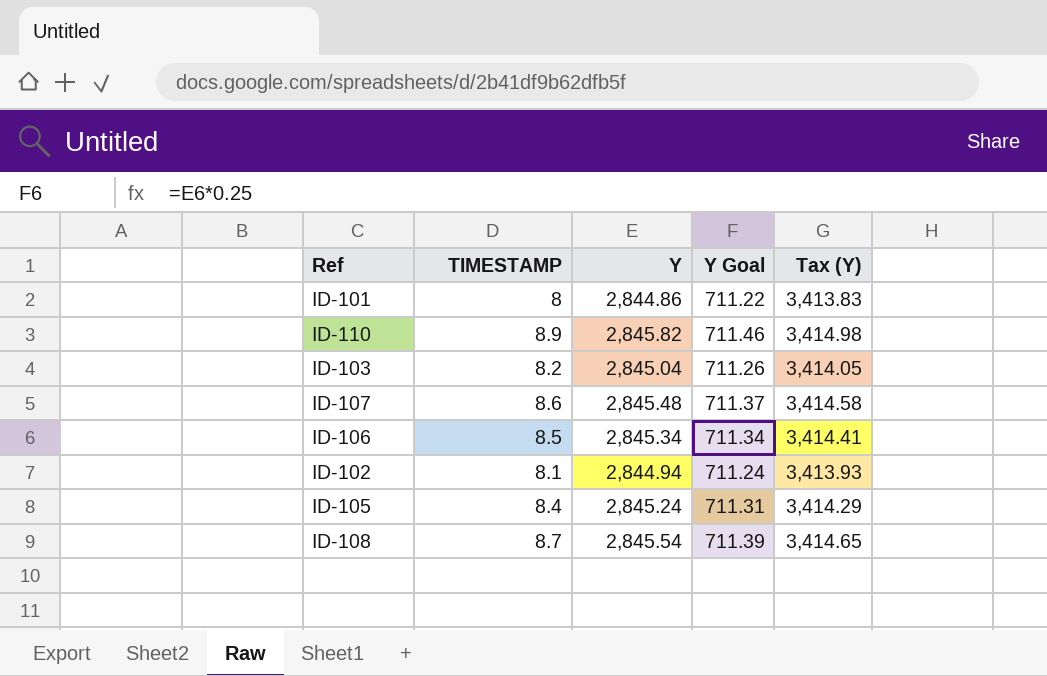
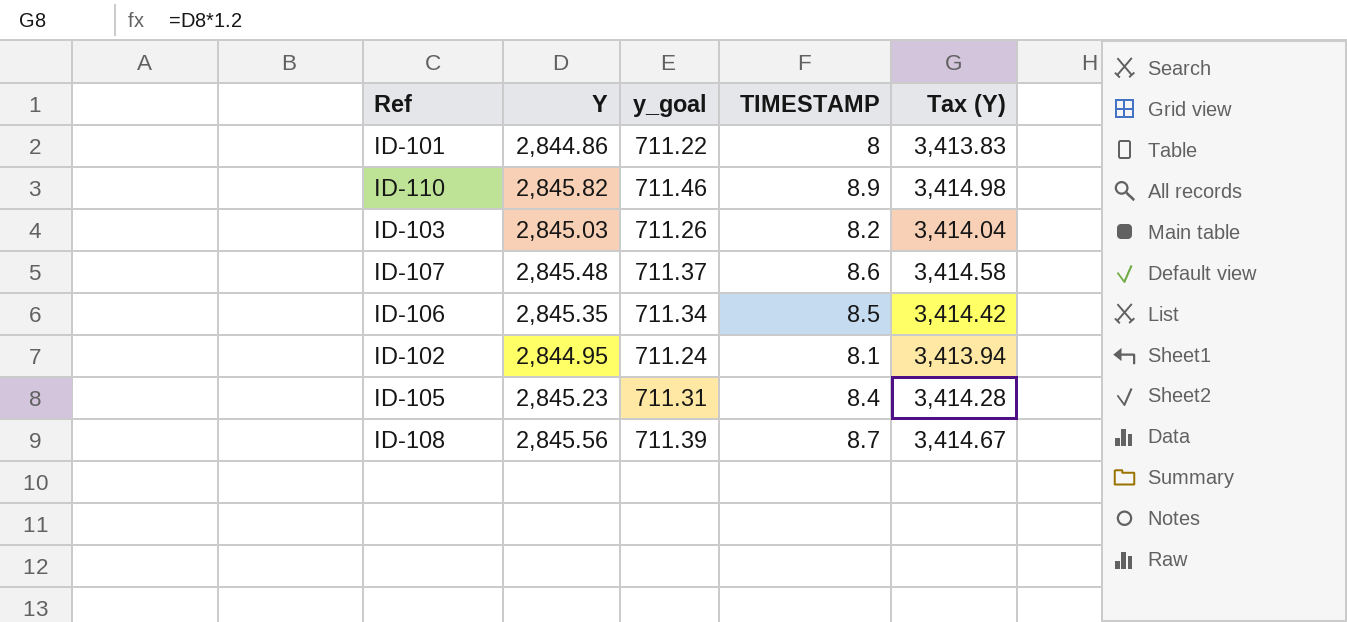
column name: Y Goal -> y_goal
column TIMESTAMP | position: 2 -> 4
ID-103 | Y: 2,845.04 -> 2,845.03
ID-103 | Tax (Y): 3,414.05 -> 3,414.04
ID-106 | Y: 2,845.34 -> 2,845.35
ID-106 | Tax (Y): 3,414.41 -> 3,414.42
ID-102 | Y: 2,844.94 -> 2,844.95
ID-102 | Tax (Y): 3,413.93 -> 3,413.94
ID-105 | Y: 2,845.24 -> 2,845.23
ID-105 | Tax (Y): 3,414.29 -> 3,414.28
ID-108 | Y: 2,845.54 -> 2,845.56
ID-108 | Tax (Y): 3,414.65 -> 3,414.67

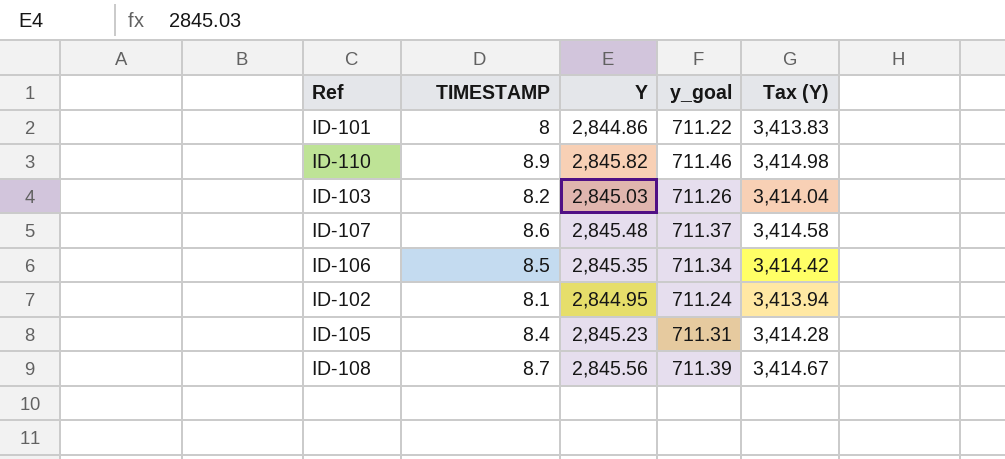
column TIMESTAMP | position: 4 -> 2

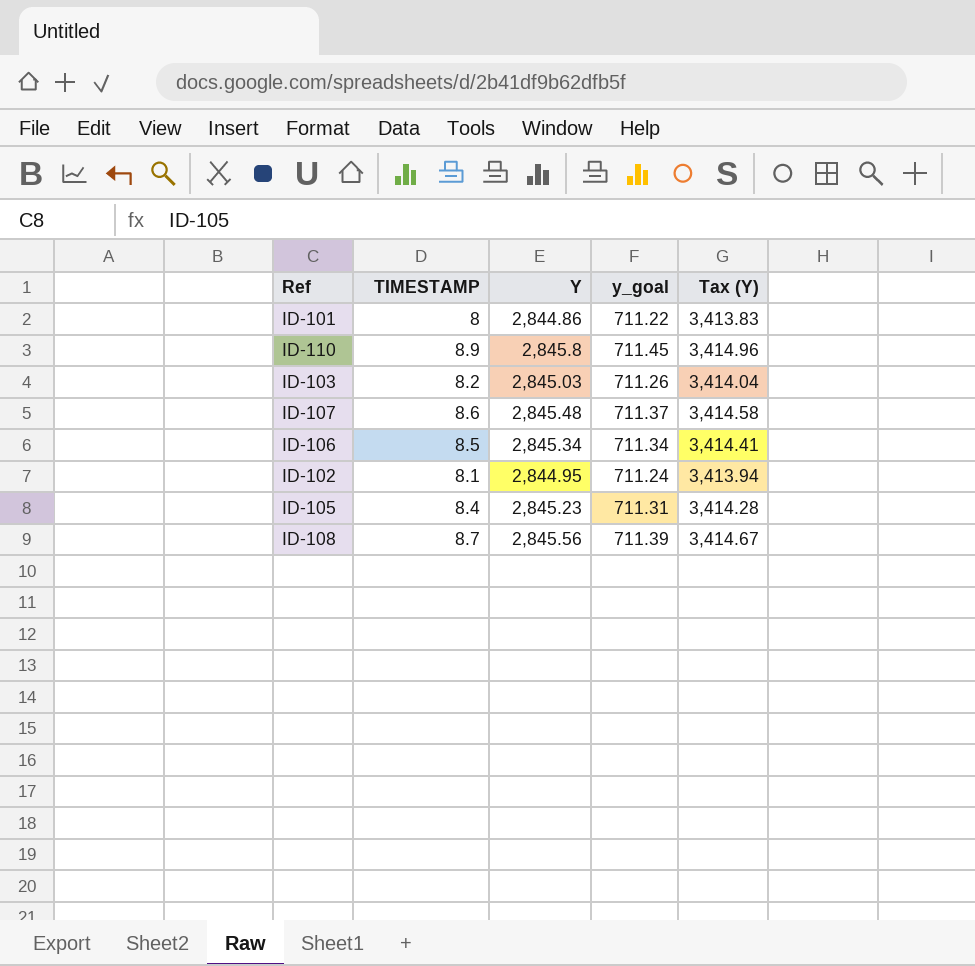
ID-110 | Y: 2,845.82 -> 2,845.8
ID-110 | y_goal: 711.46 -> 711.45
ID-110 | Tax (Y): 3,414.98 -> 3,414.96
ID-106 | Y: 2,845.35 -> 2,845.34
ID-106 | Tax (Y): 3,414.42 -> 3,414.41

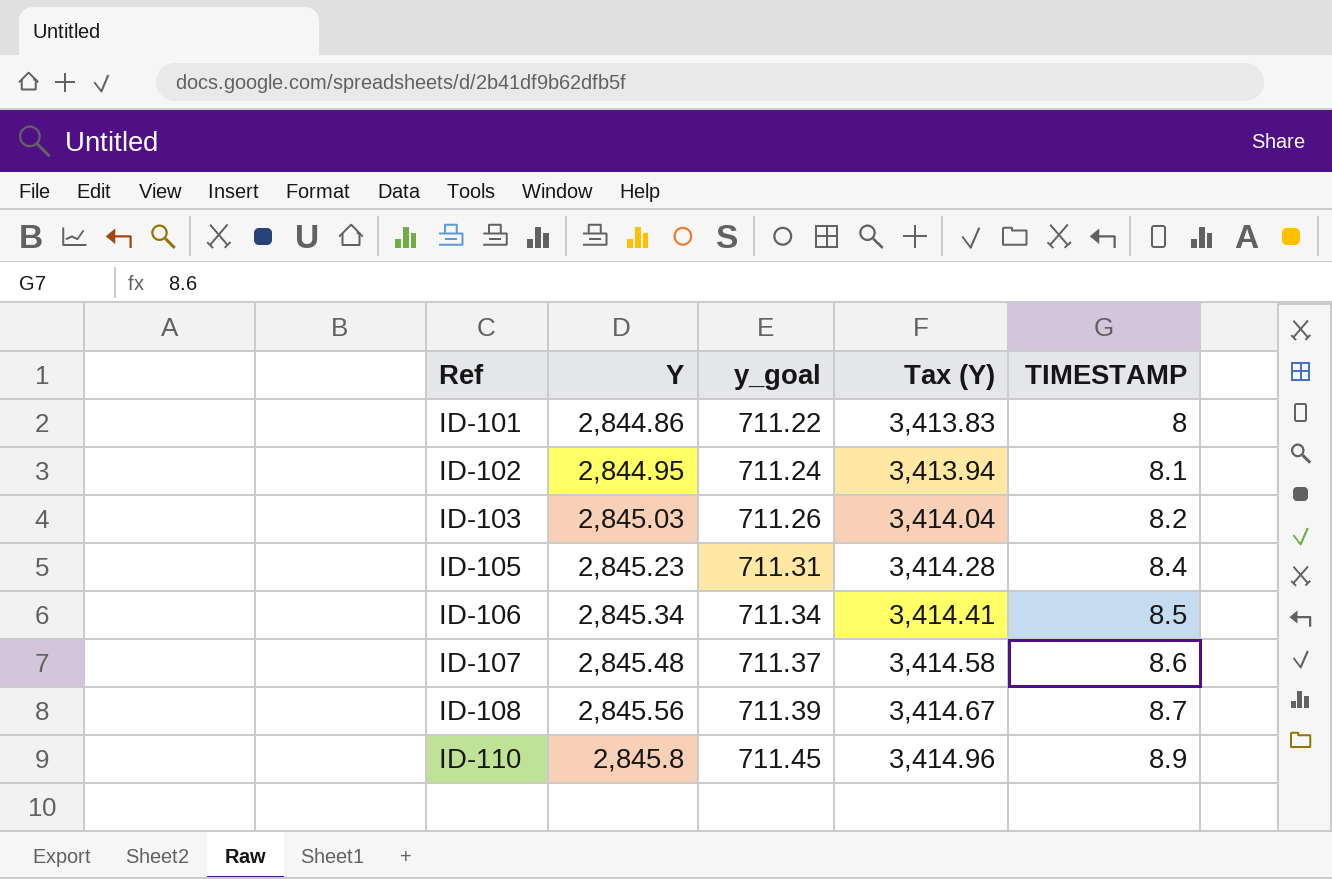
row order: none -> Ref ascending
column TIMESTAMP | position: 2 -> 5

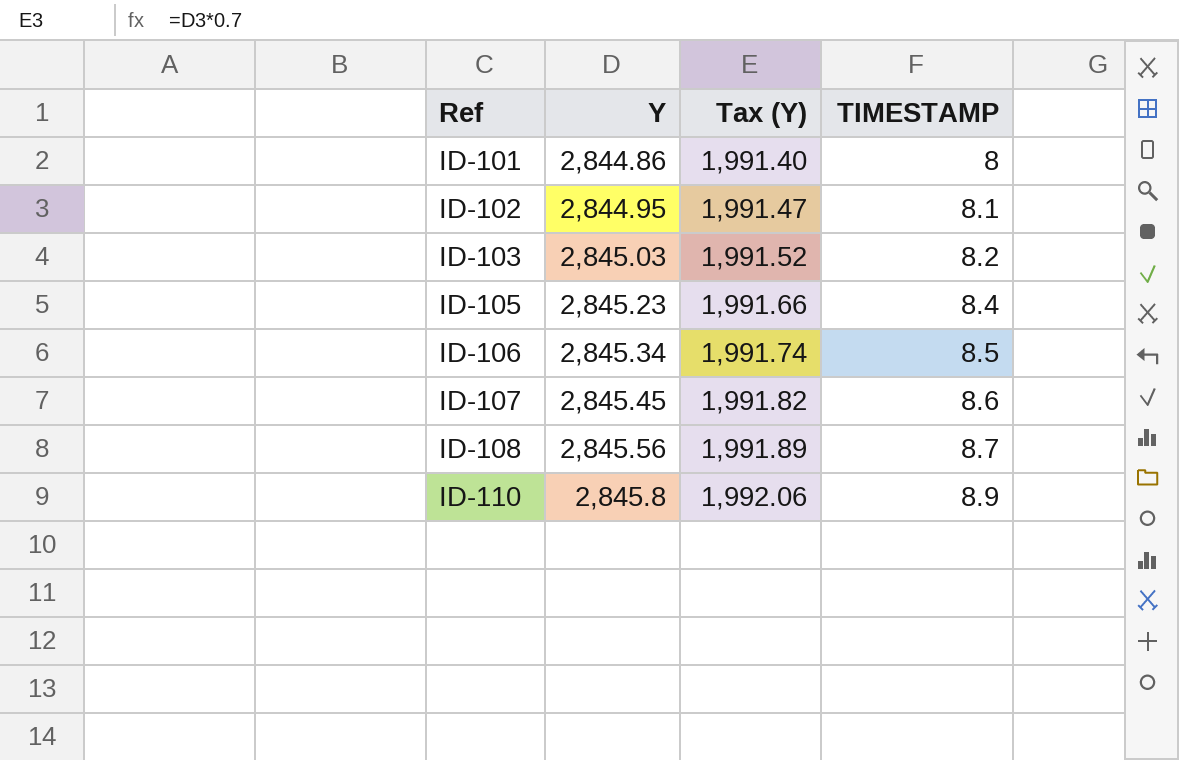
column y_goal | formula: [Y] * 0.25 -> none
column Tax (Y) | formula: [Y] * 1.2 -> [Y] * 0.7
ID-107 | Y: 2,845.48 -> 2,845.45

